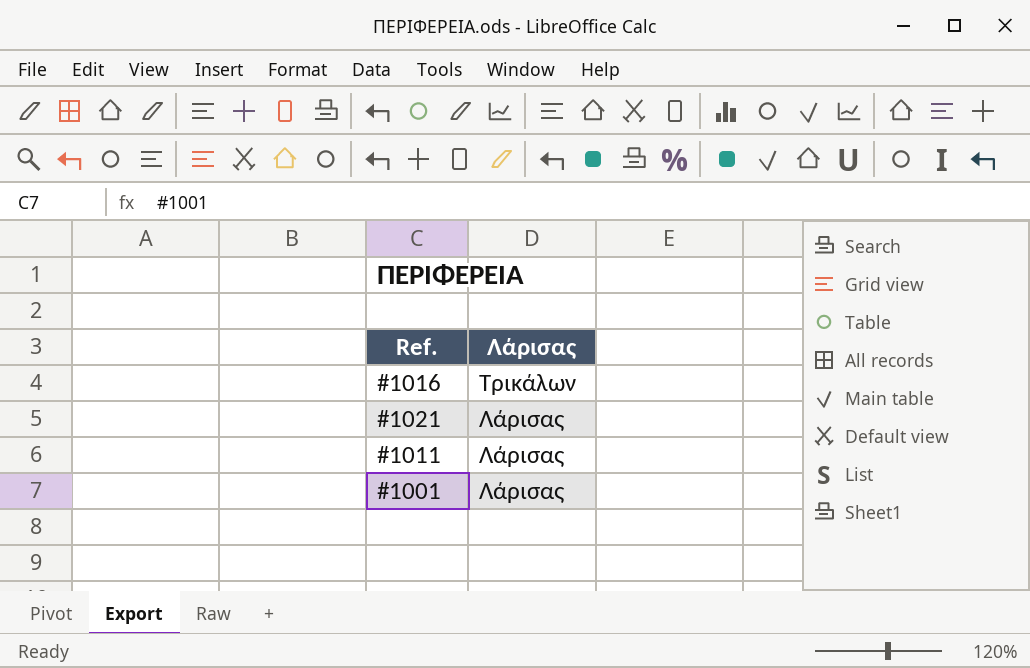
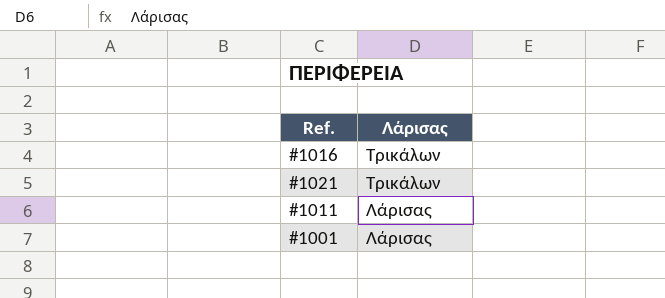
#1021 | Λάρισας: Λάρισας -> Τρικάλων

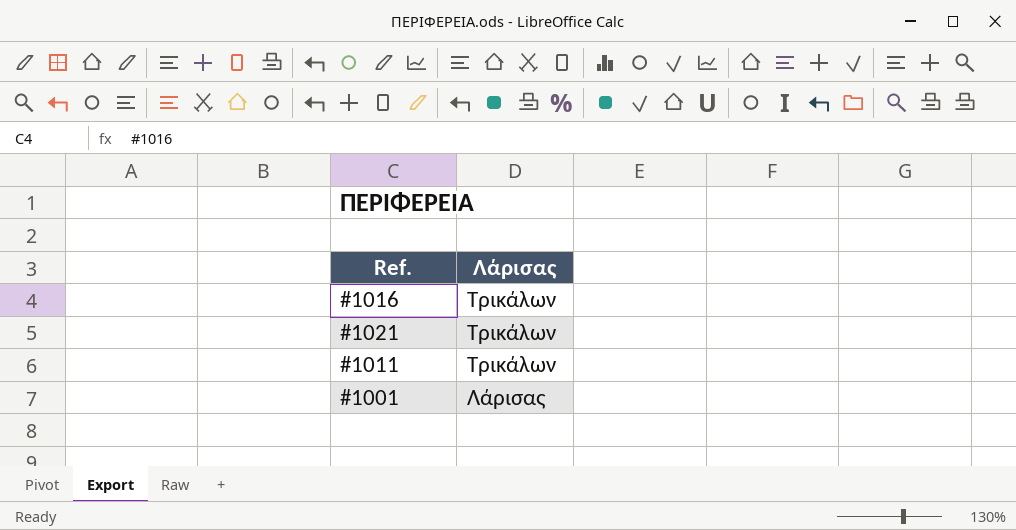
#1011 | Λάρισας: Λάρισας -> Τρικάλων

